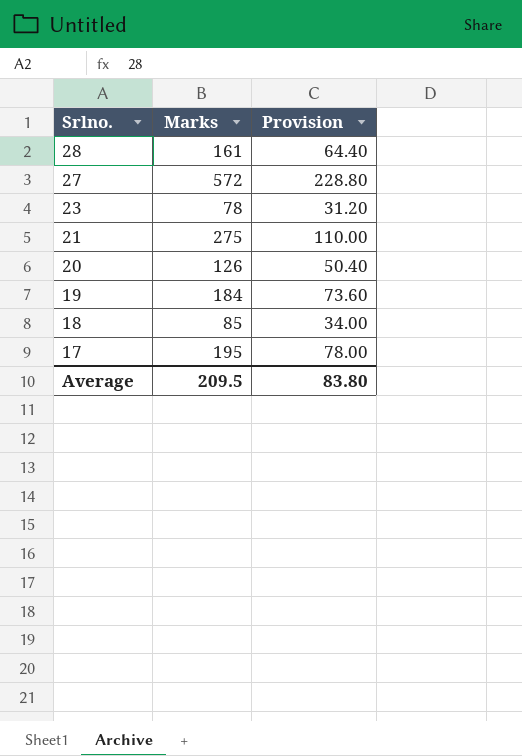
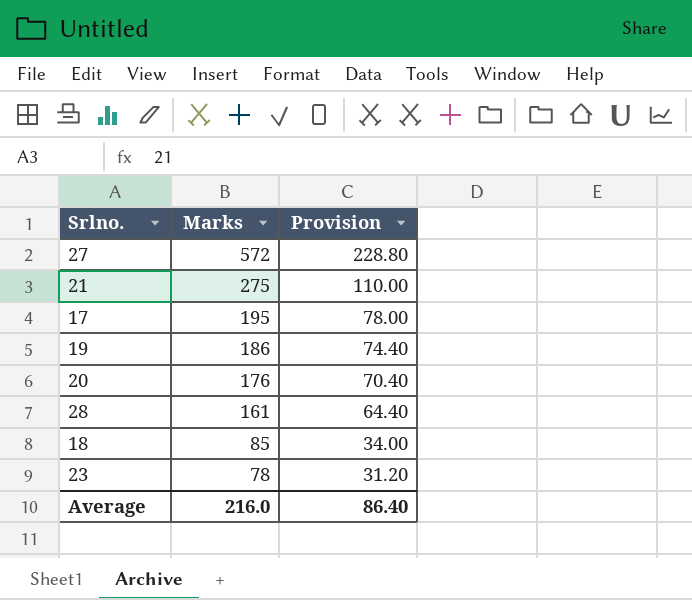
row order: Srlno. descending -> Marks descending
19 | Marks: 184 -> 186
19 | Provision: 73.60 -> 74.40
20 | Marks: 126 -> 176
20 | Provision: 50.40 -> 70.40
Average | Marks: 209.5 -> 216.0
Average | Provision: 83.80 -> 86.40

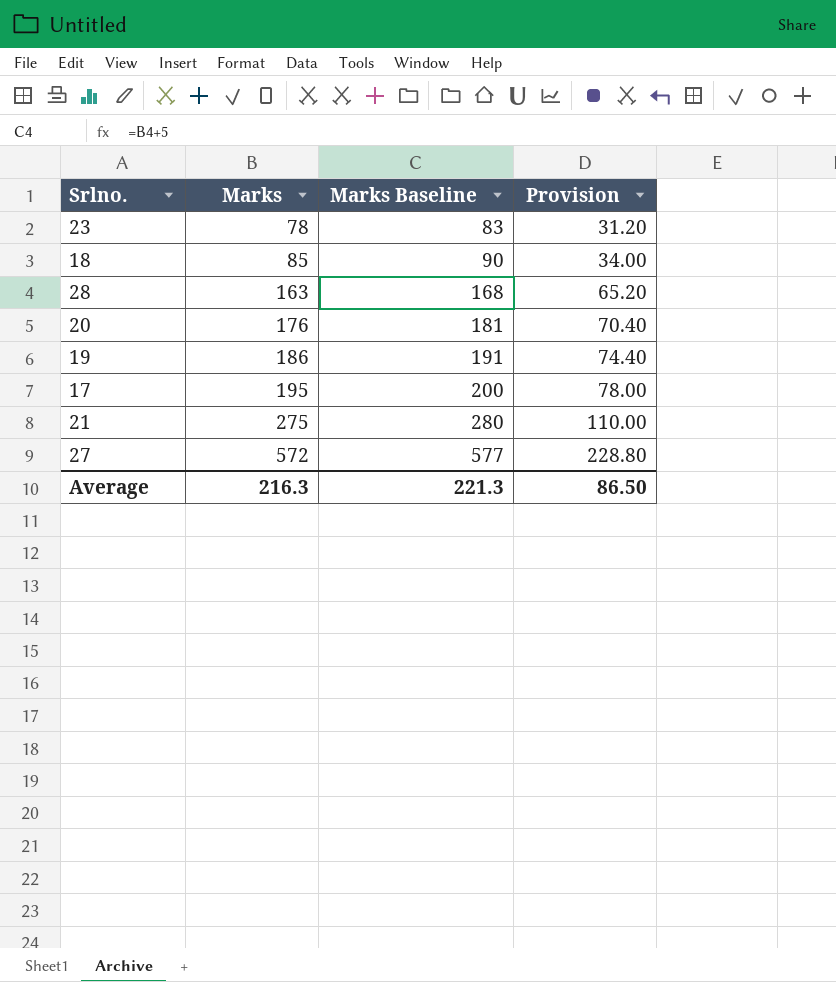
row order: Marks descending -> Marks ascending
column Marks Baseline | formula: none -> [Marks] + 5
28 | Marks: 161 -> 163
28 | Provision: 64.40 -> 65.20
Average | Marks: 216.0 -> 216.3
Average | Provision: 86.40 -> 86.50

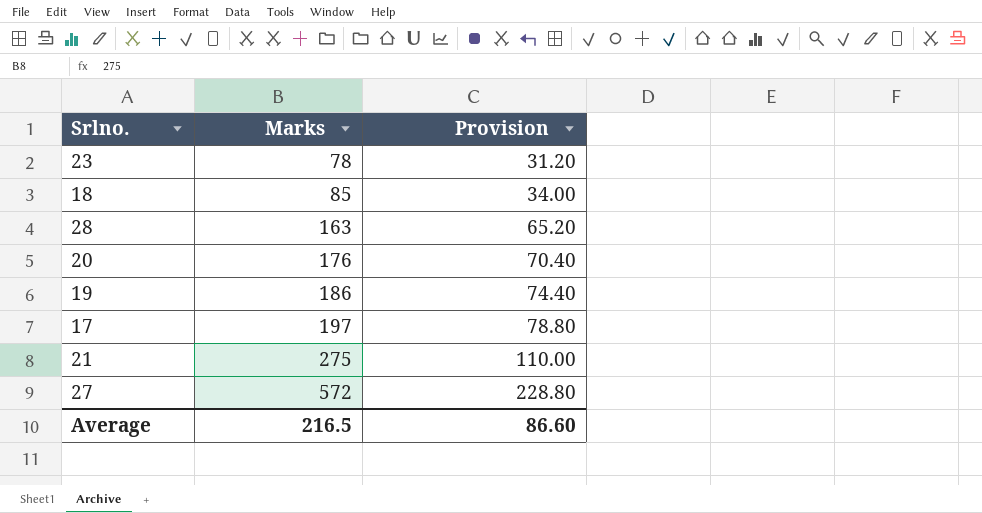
column Marks Baseline | formula: [Marks] + 5 -> none
17 | Marks: 195 -> 197
17 | Provision: 78.00 -> 78.80
Average | Marks: 216.3 -> 216.5
Average | Provision: 86.50 -> 86.60

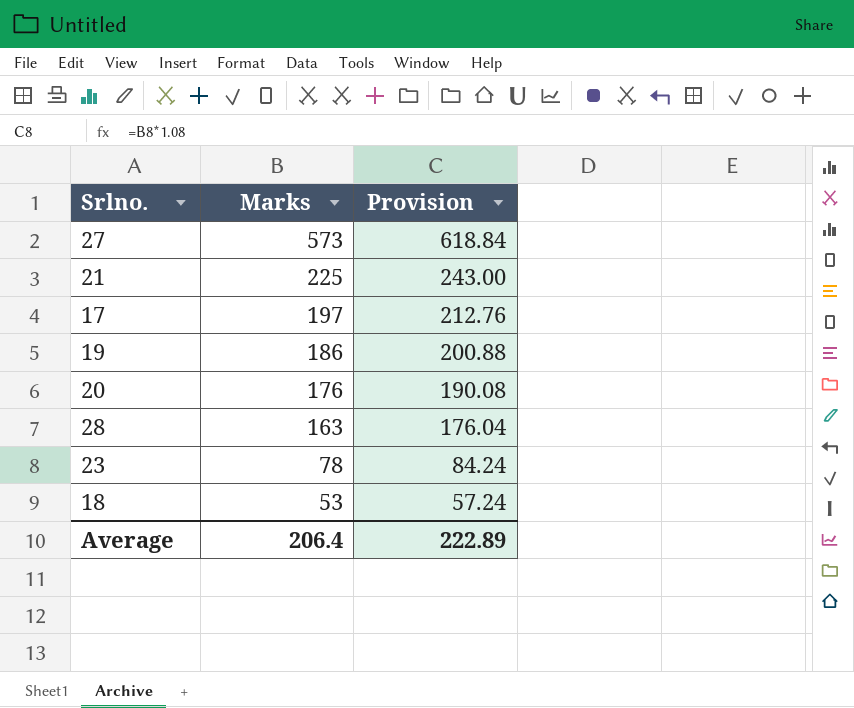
row order: Marks ascending -> Marks descending
column Provision | formula: [Marks] * 0.4 -> [Marks] * 1.08
27 | Marks: 572 -> 573
21 | Marks: 275 -> 225
18 | Marks: 85 -> 53
Average | Marks: 216.5 -> 206.4
Average | Provision: 86.60 -> 222.89

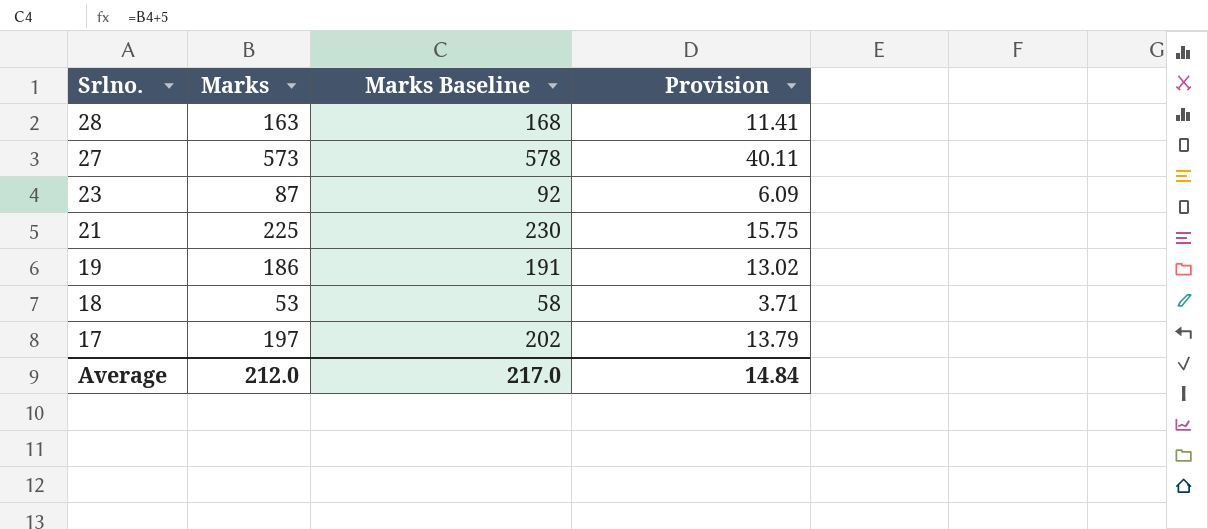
row order: Marks descending -> Srlno. descending
column Marks Baseline | formula: none -> [Marks] + 5
column Provision | formula: [Marks] * 1.08 -> [Marks] * 0.07
row 20: 176 | 190.08 -> none
23 | Marks: 78 -> 87
Average | Marks: 206.4 -> 212.0
Average | Provision: 222.89 -> 14.84

